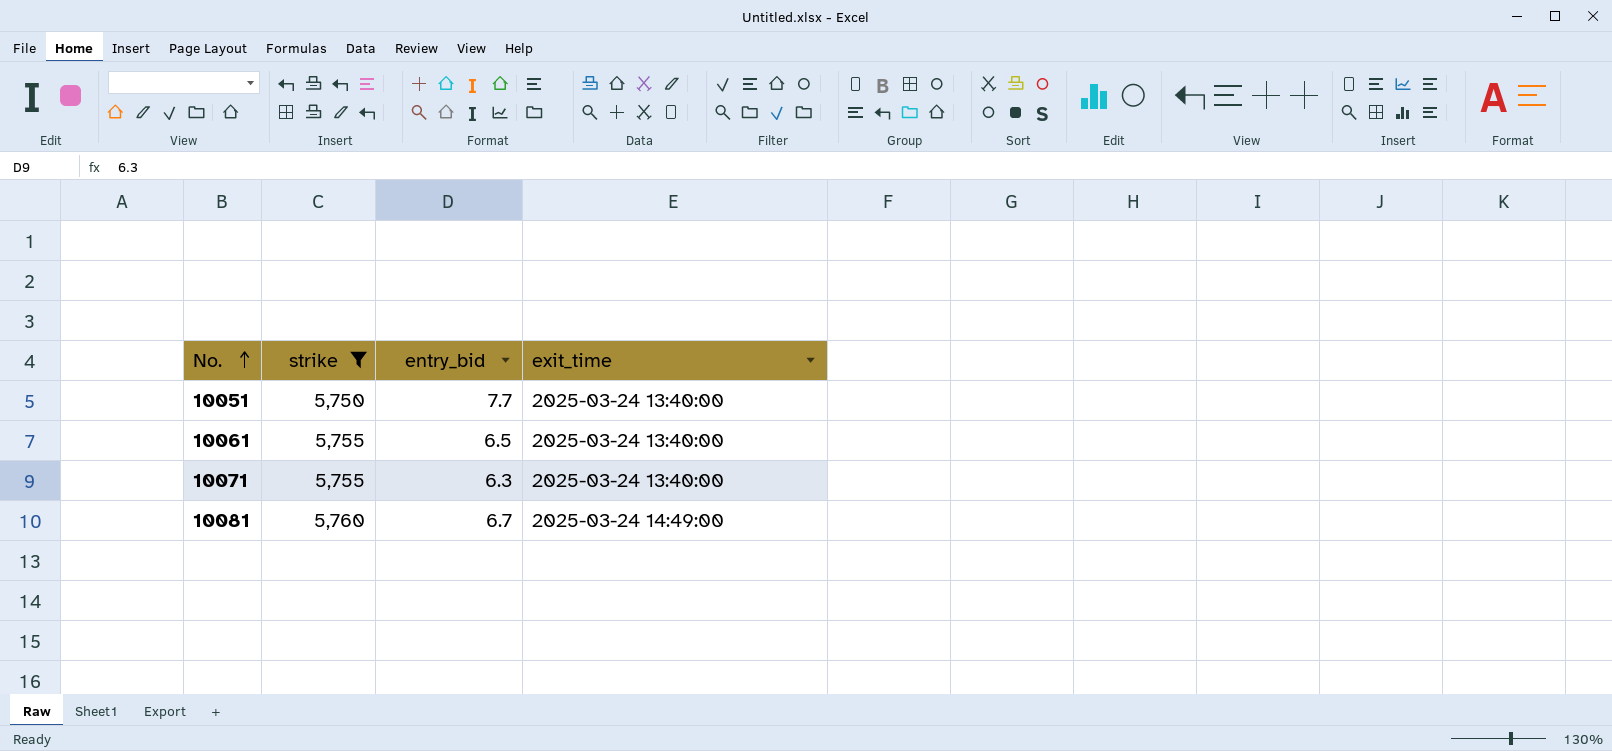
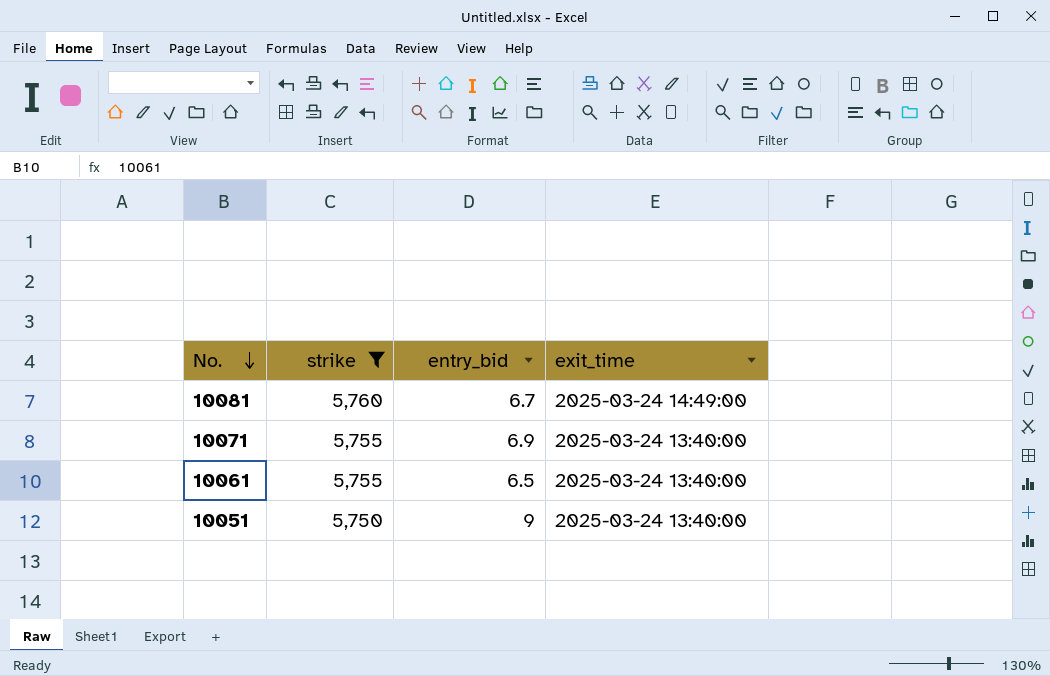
row order: No. ascending -> No. descending
10071 | entry_bid: 6.3 -> 6.9
10051 | entry_bid: 7.7 -> 9

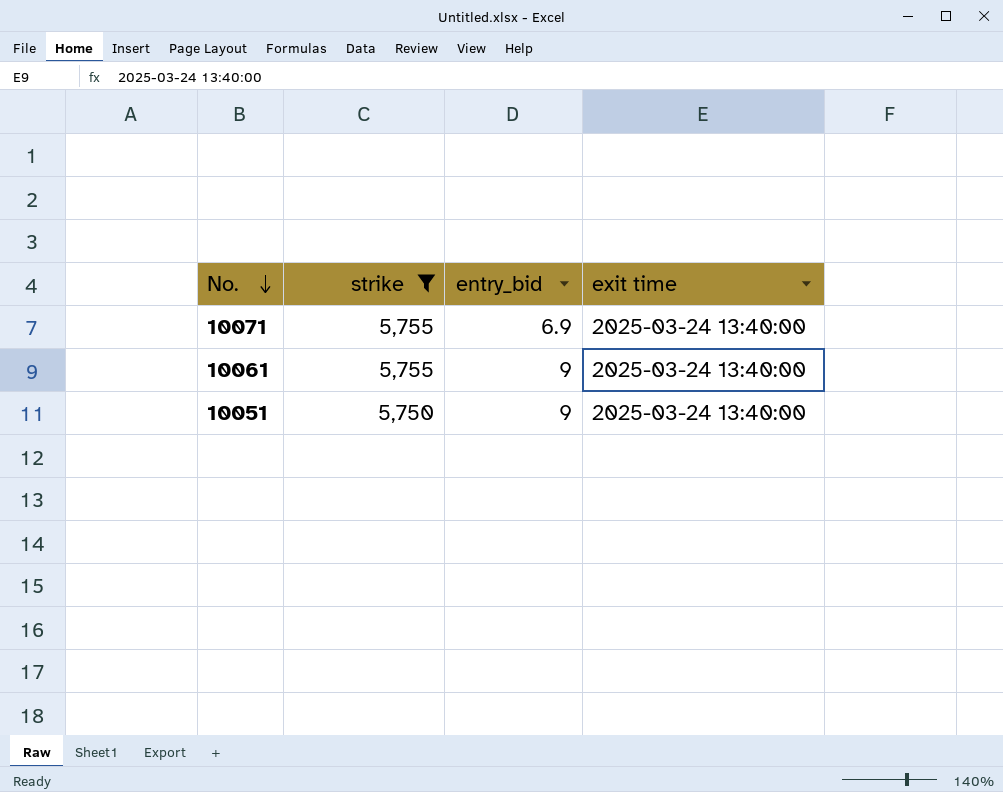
column name: exit_time -> exit time
row 10081: 5,760 | 6.7 | 2025-03-24 14:49:00 -> none
10061 | entry_bid: 6.5 -> 9

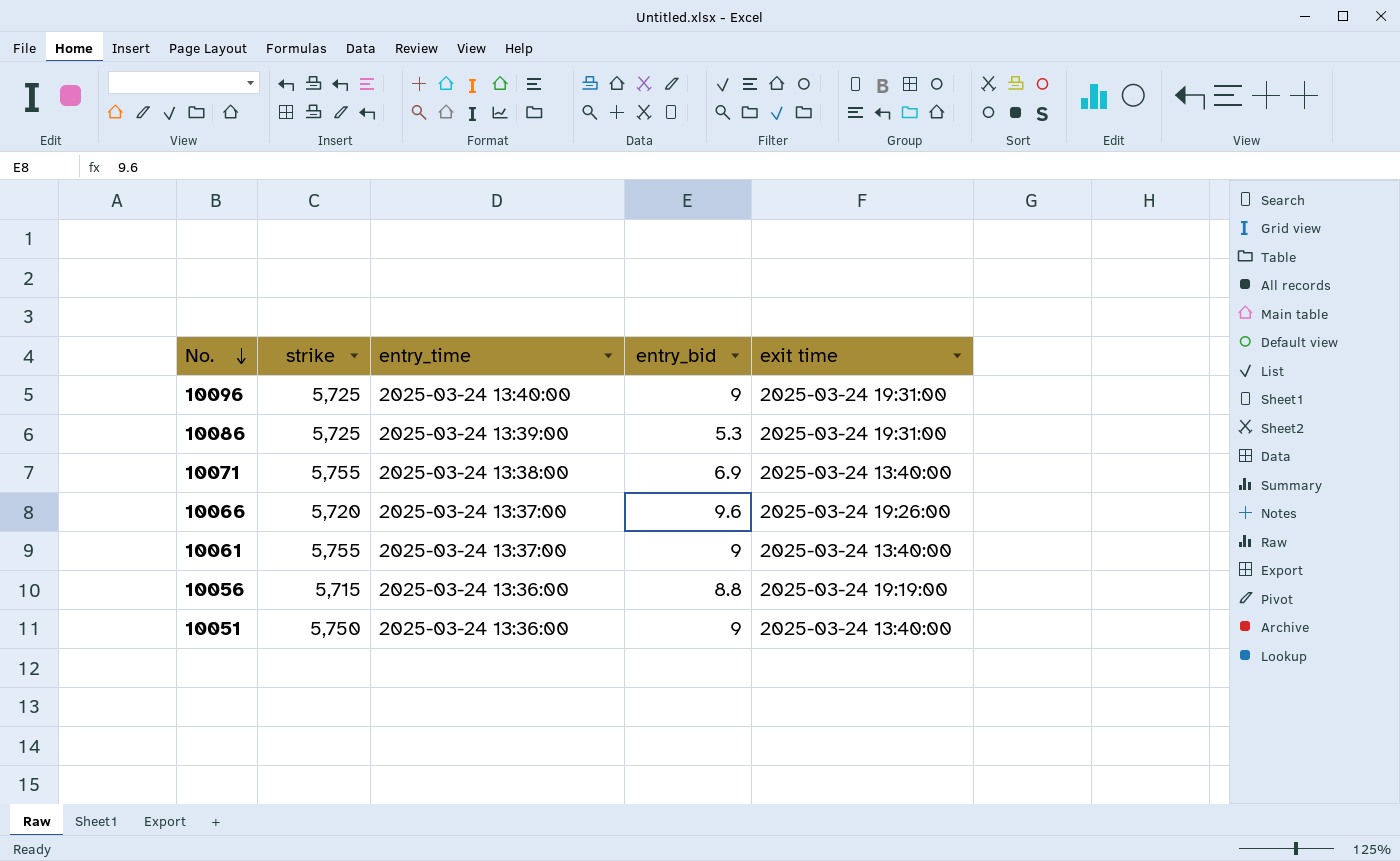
filter: strike >= 5,750 -> none
column entry_time | position: none -> 3

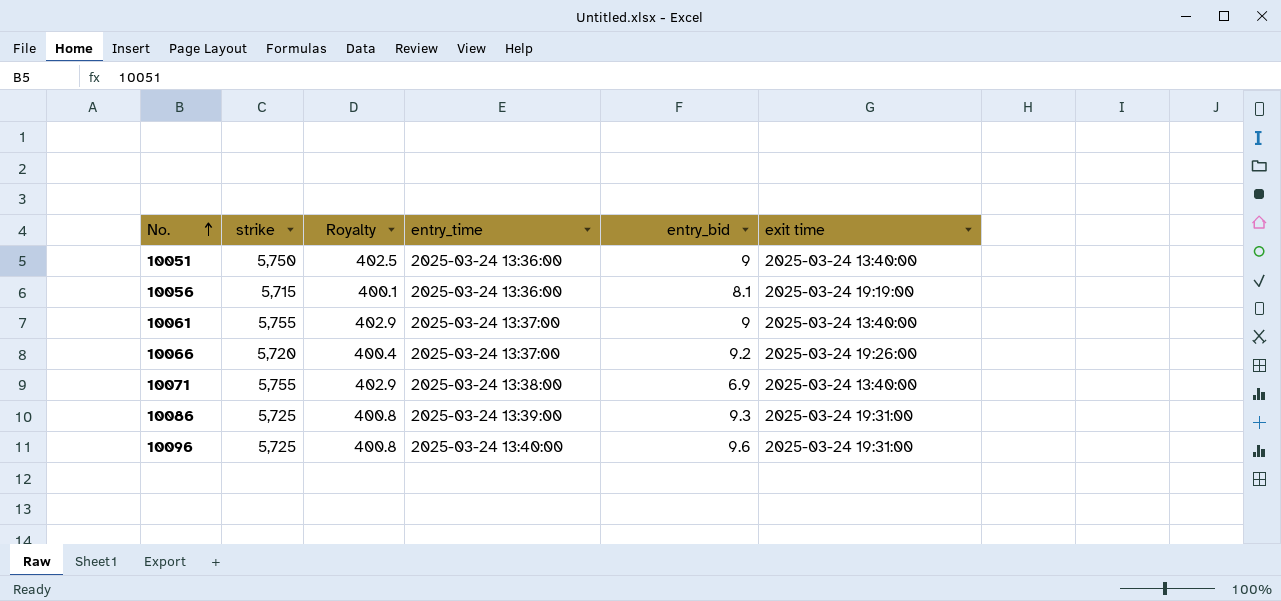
row order: No. descending -> No. ascending
column Royalty | formula: none -> [strike] * 0.07
10056 | entry_bid: 8.8 -> 8.1
10066 | entry_bid: 9.6 -> 9.2
10086 | entry_bid: 5.3 -> 9.3
10096 | entry_bid: 9 -> 9.6

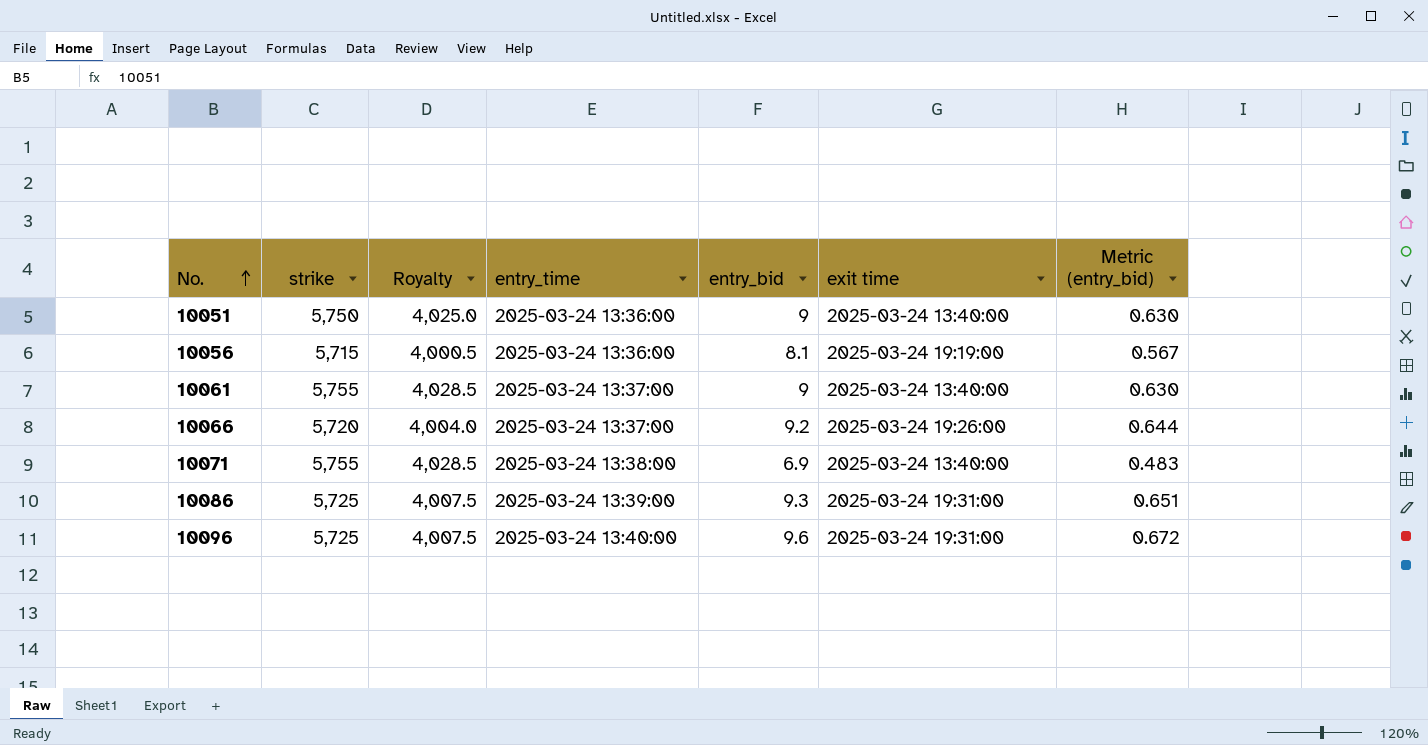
column Royalty | formula: [strike] * 0.07 -> [strike] * 0.7
column Metric (entry_bid) | formula: none -> [entry_bid] * 0.07

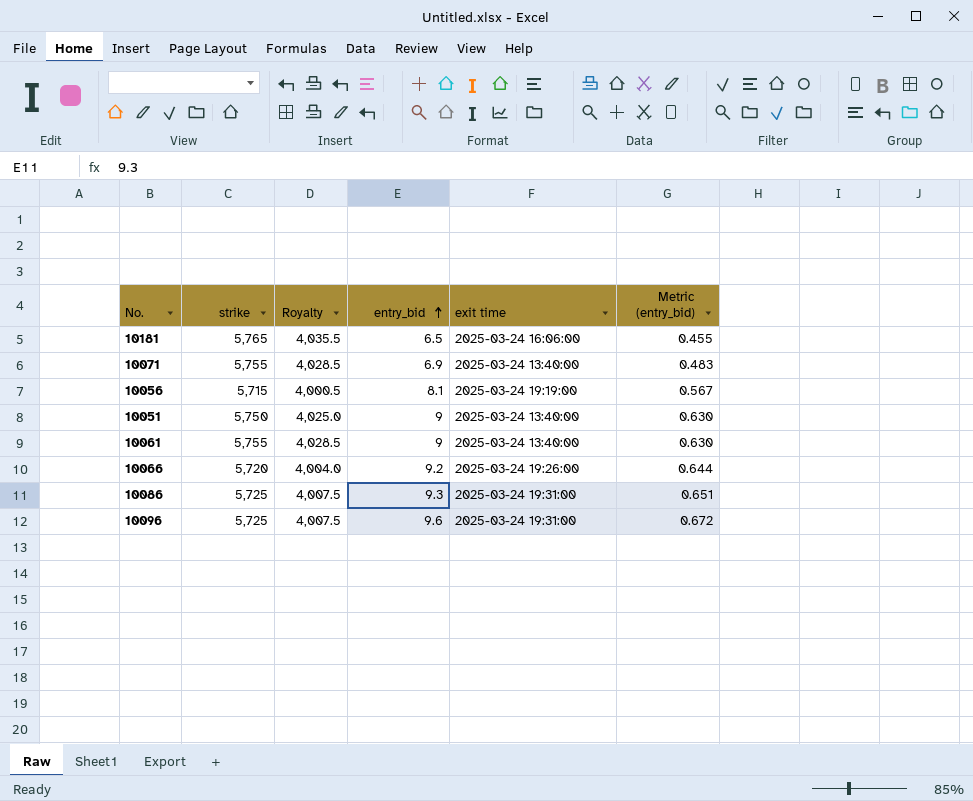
row order: No. ascending -> entry_bid ascending
column entry_time | position: 4 -> none
row 10181: none -> 5,765 | 4,035.5 | 6.5 | 2025-03-24 16:06:00 | 0.455

